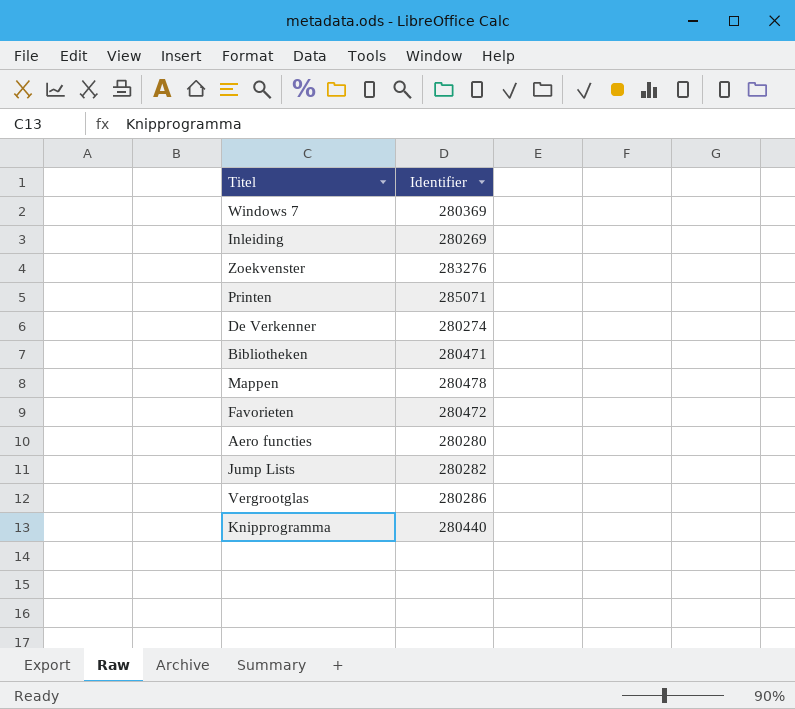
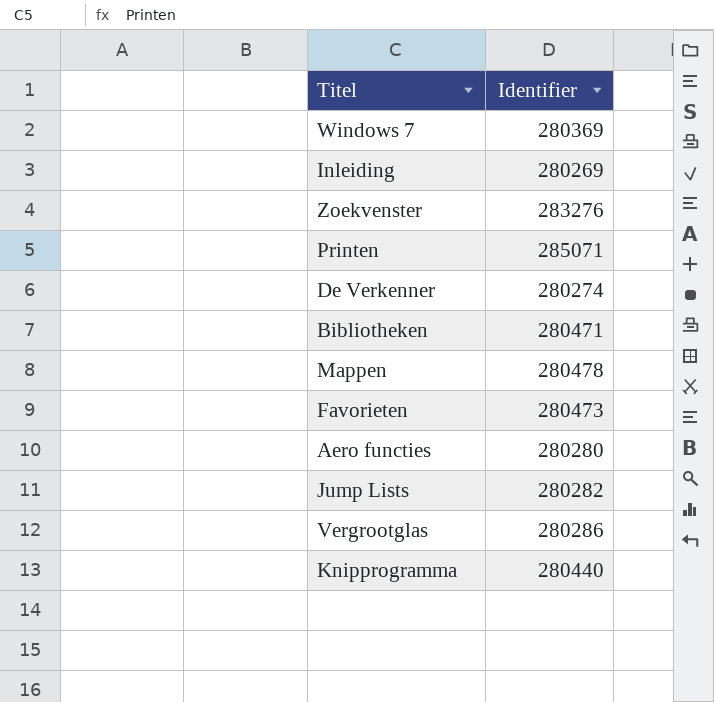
Favorieten | Identifier: 280472 -> 280473

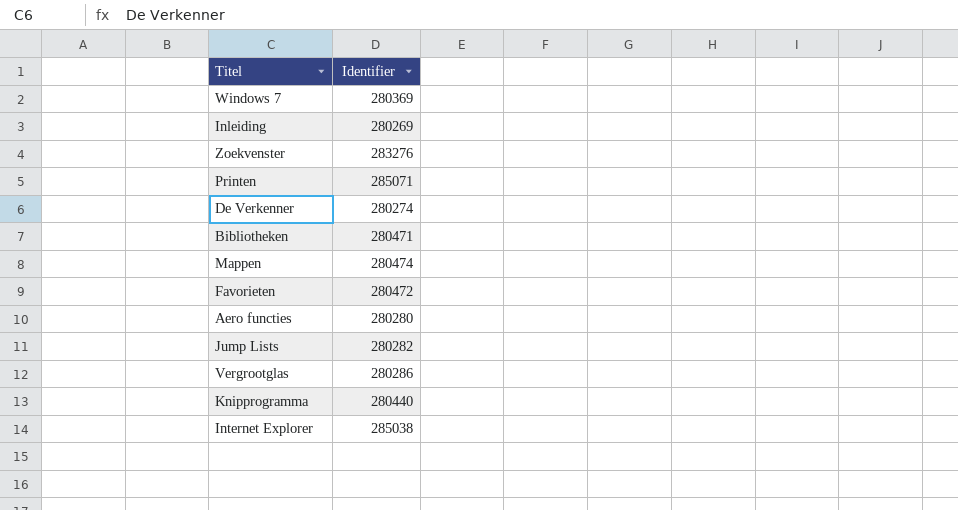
Mappen | Identifier: 280478 -> 280474
Favorieten | Identifier: 280473 -> 280472
row Internet Explorer: none -> 285038

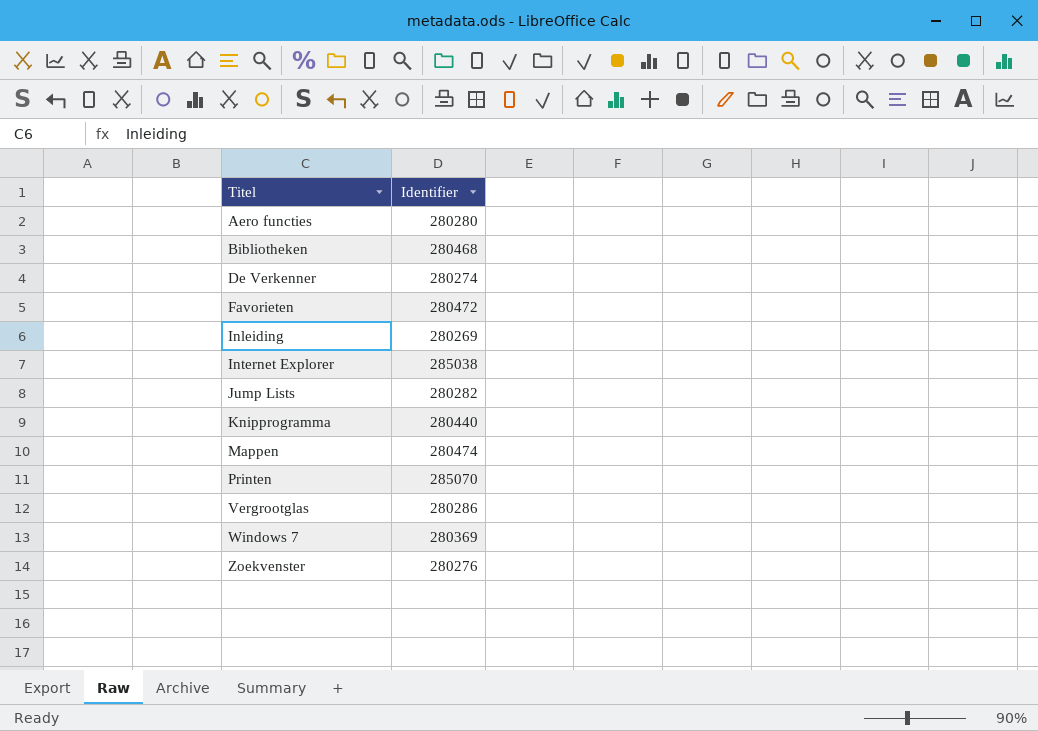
row order: none -> Titel ascending
Bibliotheken | Identifier: 280471 -> 280468
Printen | Identifier: 285071 -> 285070
Zoekvenster | Identifier: 283276 -> 280276

